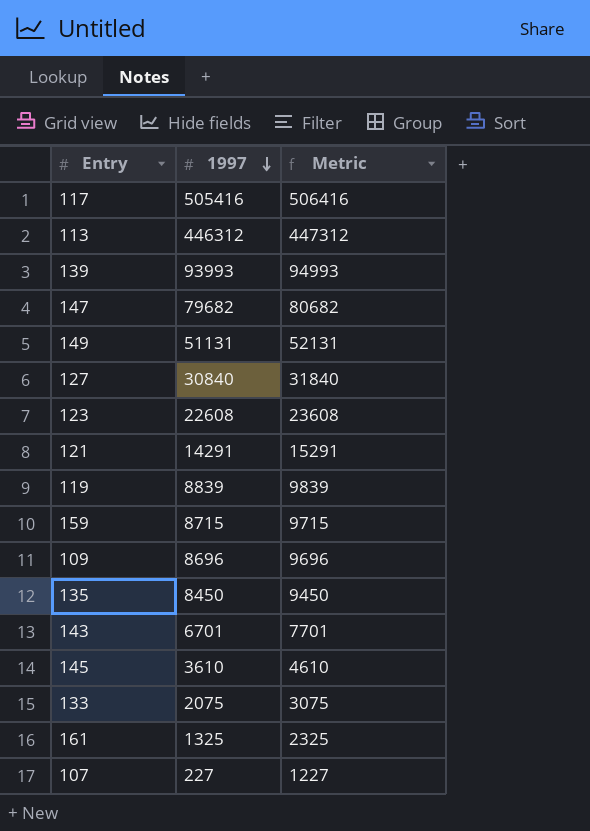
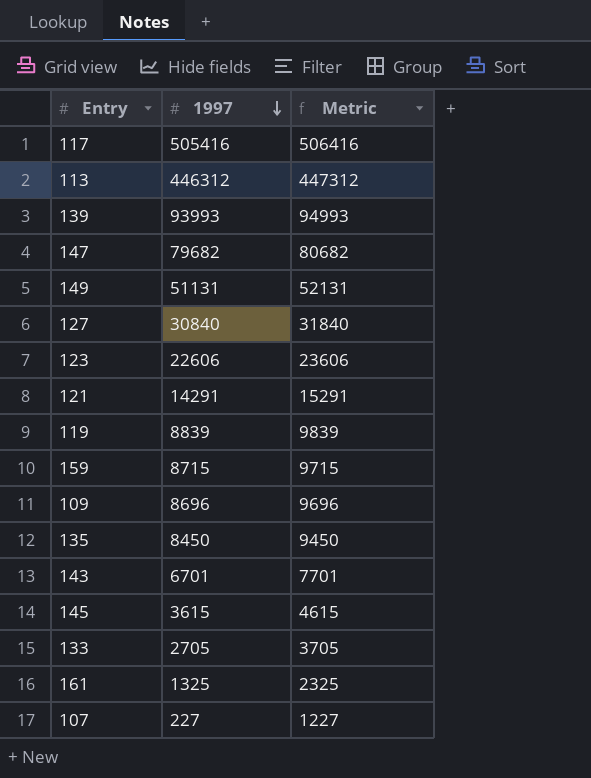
123 | 1997: 22608 -> 22606
123 | Metric: 23608 -> 23606
145 | 1997: 3610 -> 3615
145 | Metric: 4610 -> 4615
133 | 1997: 2075 -> 2705
133 | Metric: 3075 -> 3705

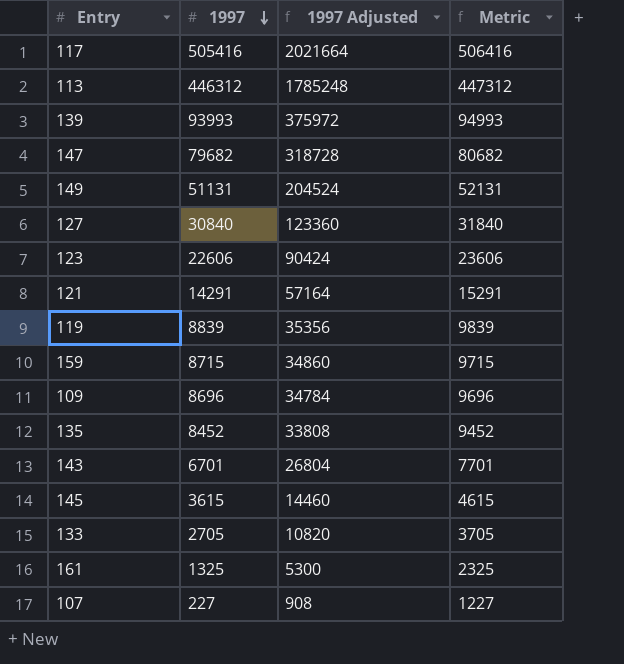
column 1997 Adjusted | formula: none -> [1997] * 4
135 | 1997: 8450 -> 8452
135 | Metric: 9450 -> 9452

